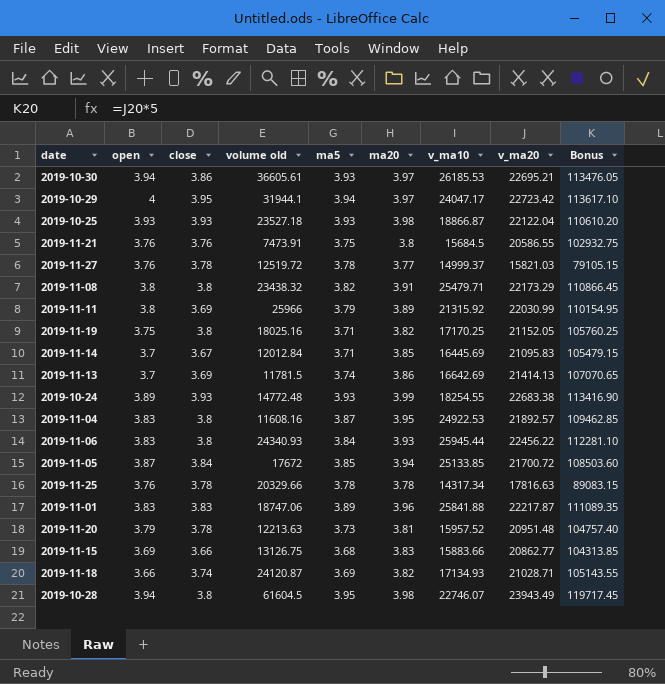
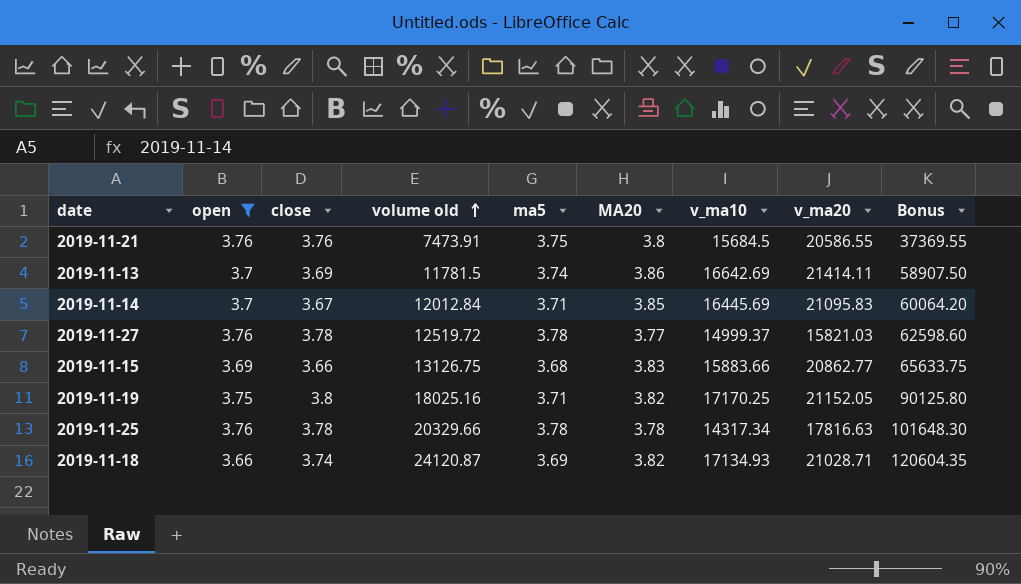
filter: none -> open <= 3.76
row order: none -> volume old ascending
column name: ma20 -> MA20
column Bonus | formula: [v_ma20] * 5 -> [volume old] * 5
2019-11-13 | v_ma20: 21414.13 -> 21414.11

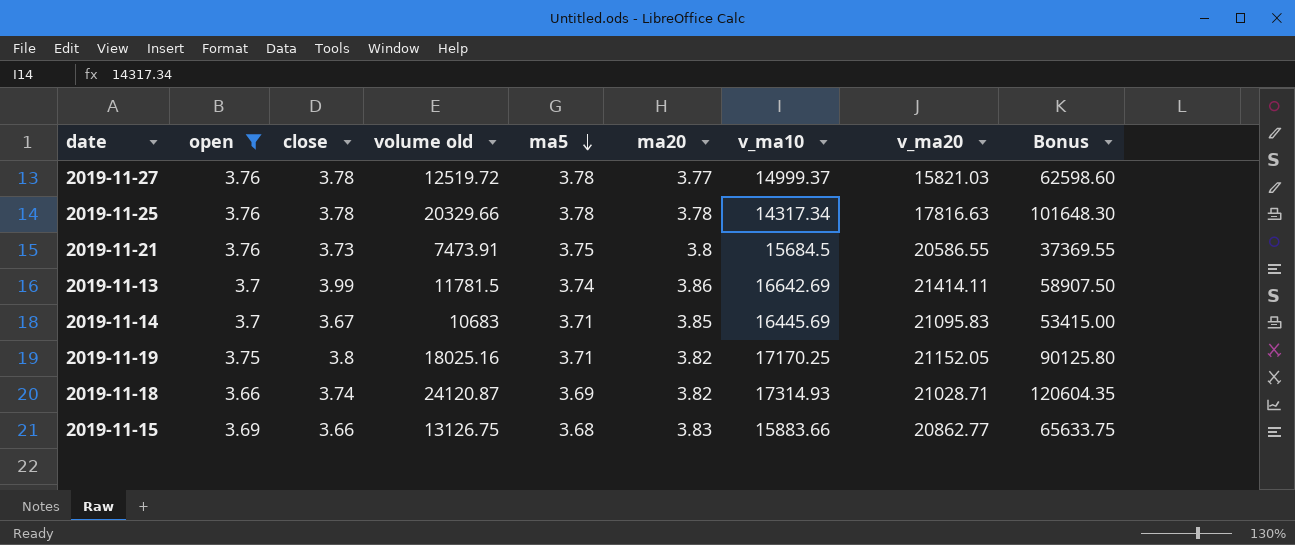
row order: volume old ascending -> ma5 descending
column name: MA20 -> ma20
2019-11-21 | close: 3.76 -> 3.73
2019-11-13 | close: 3.69 -> 3.99
2019-11-14 | volume old: 12012.84 -> 10683
2019-11-14 | Bonus: 60064.20 -> 53415.00
2019-11-18 | v_ma10: 17134.93 -> 17314.93

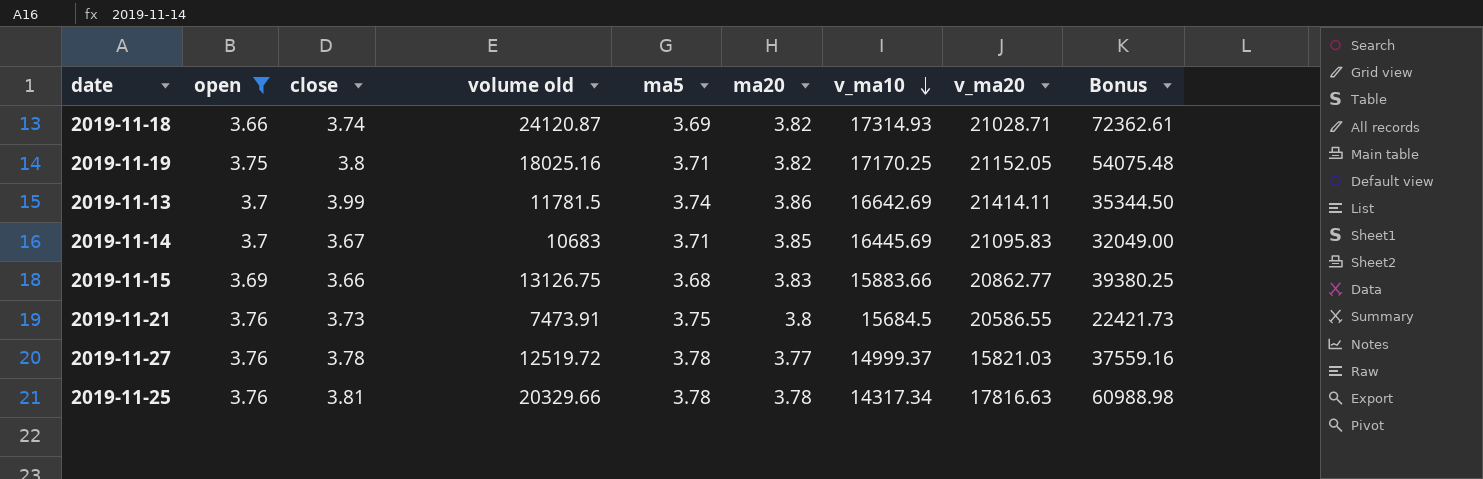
row order: ma5 descending -> v_ma10 descending
column Bonus | formula: [volume old] * 5 -> [volume old] * 3
2019-11-25 | close: 3.78 -> 3.81

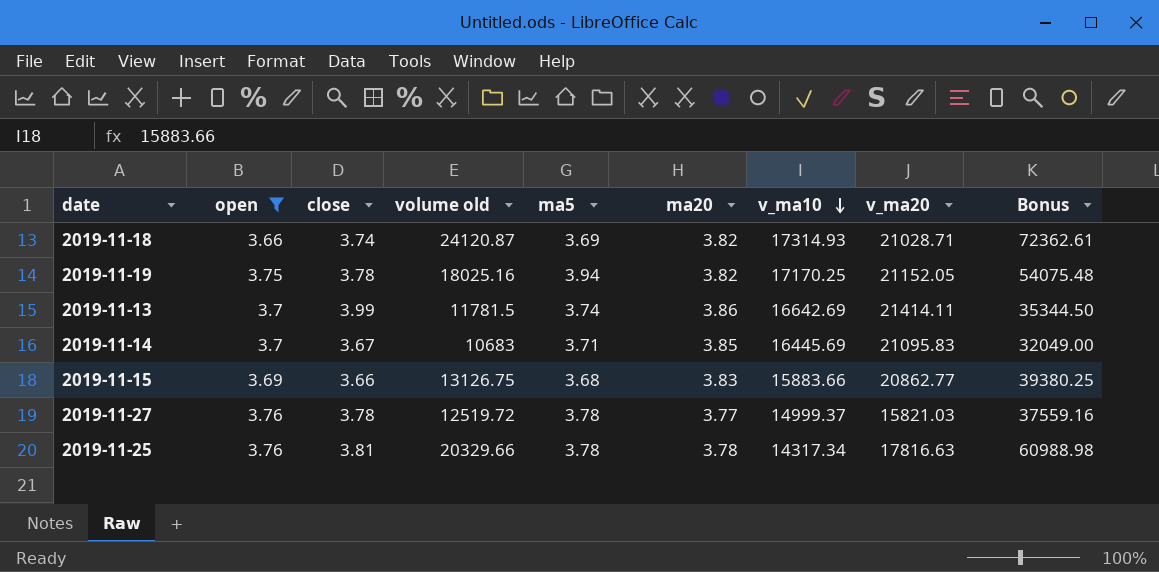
row 2019-11-21: 3.76 | 3.73 | 7473.91 | 3.75 | 3.8 | 15684.5 | 20586.55 | 22421.73 -> none
2019-11-19 | close: 3.8 -> 3.78
2019-11-19 | ma5: 3.71 -> 3.94

